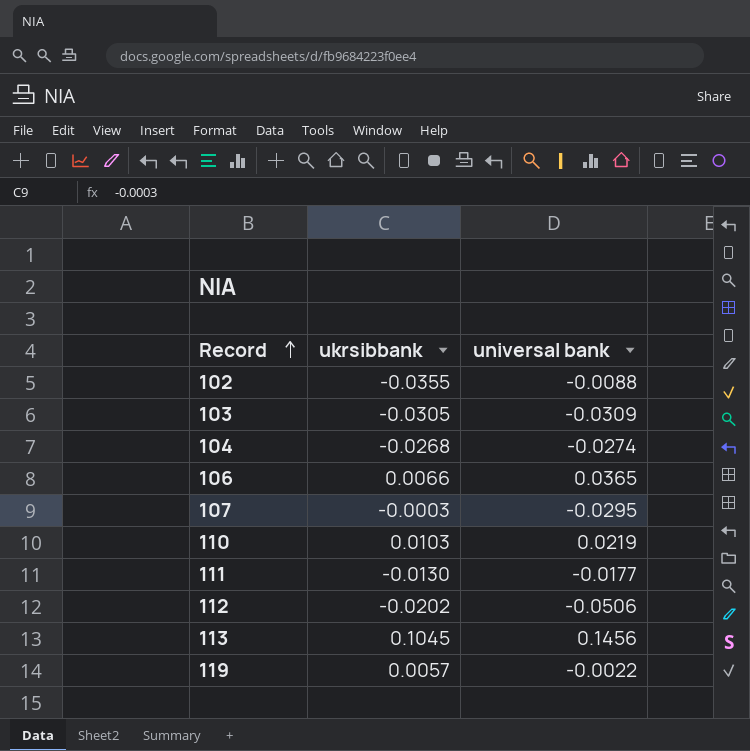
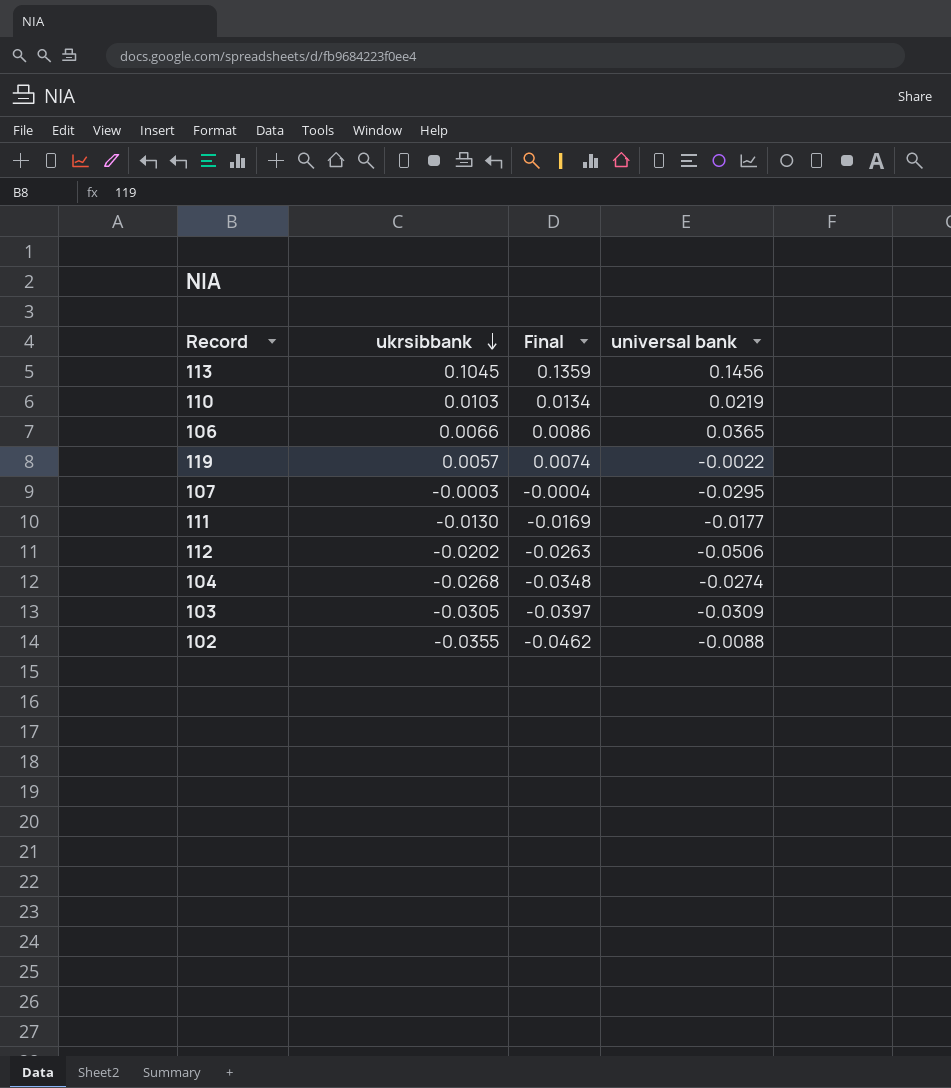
row order: Record ascending -> ukrsibbank descending
column Final | formula: none -> [ukrsibbank] * 1.3

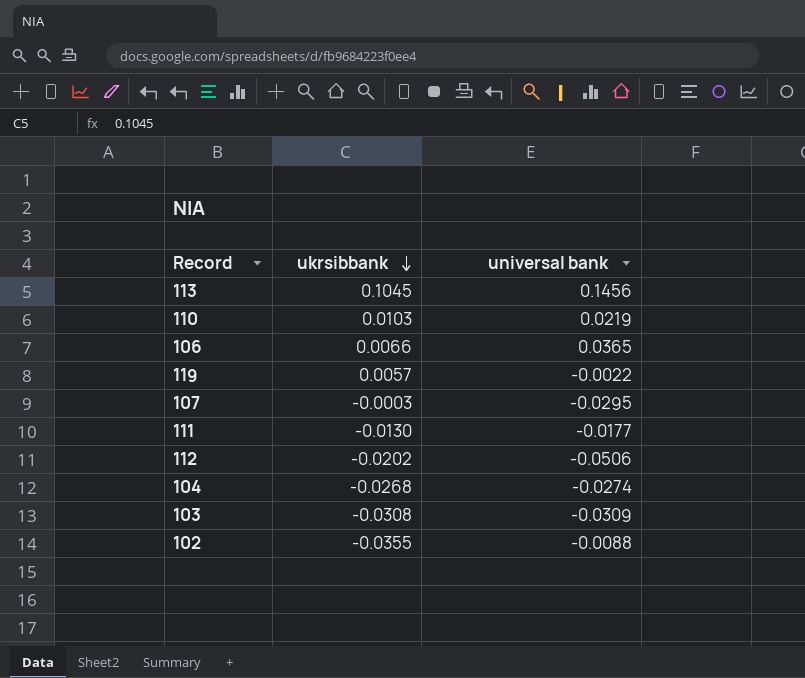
column Final | formula: [ukrsibbank] * 1.3 -> none
103 | ukrsibbank: -0.0305 -> -0.0308

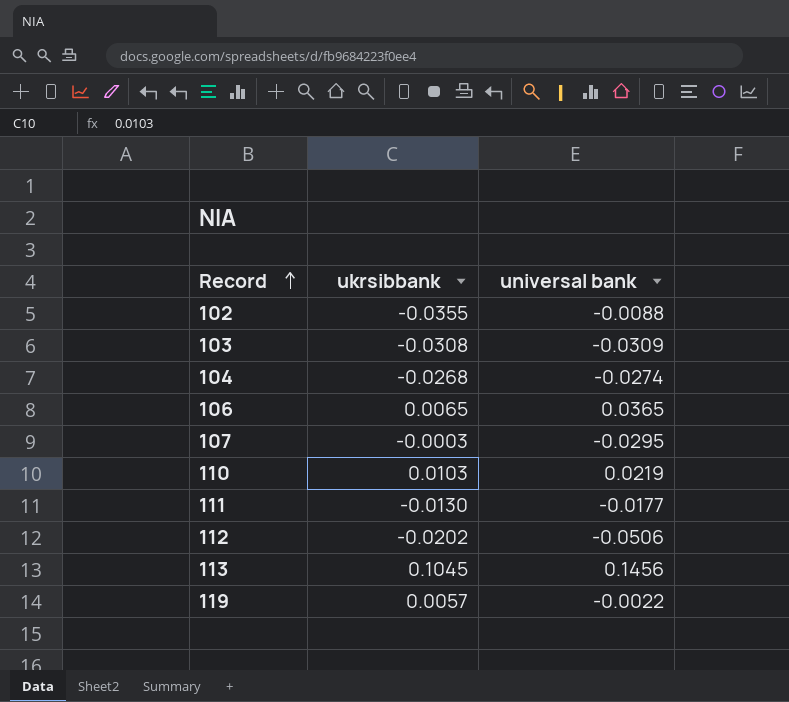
row order: ukrsibbank descending -> Record ascending
106 | ukrsibbank: 0.0066 -> 0.0065

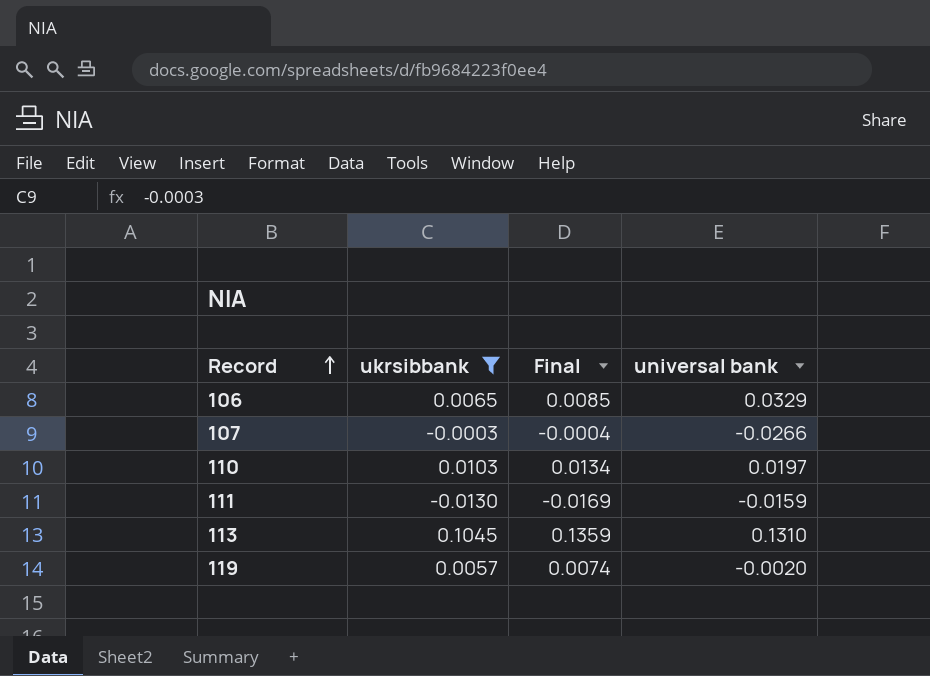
filter: none -> ukrsibbank >= -0.0130
column Final | formula: none -> [ukrsibbank] * 1.3
106 | universal bank: 0.0365 -> 0.0329
107 | universal bank: -0.0295 -> -0.0266
110 | universal bank: 0.0219 -> 0.0197
111 | universal bank: -0.0177 -> -0.0159
113 | universal bank: 0.1456 -> 0.1310
119 | universal bank: -0.0022 -> -0.0020

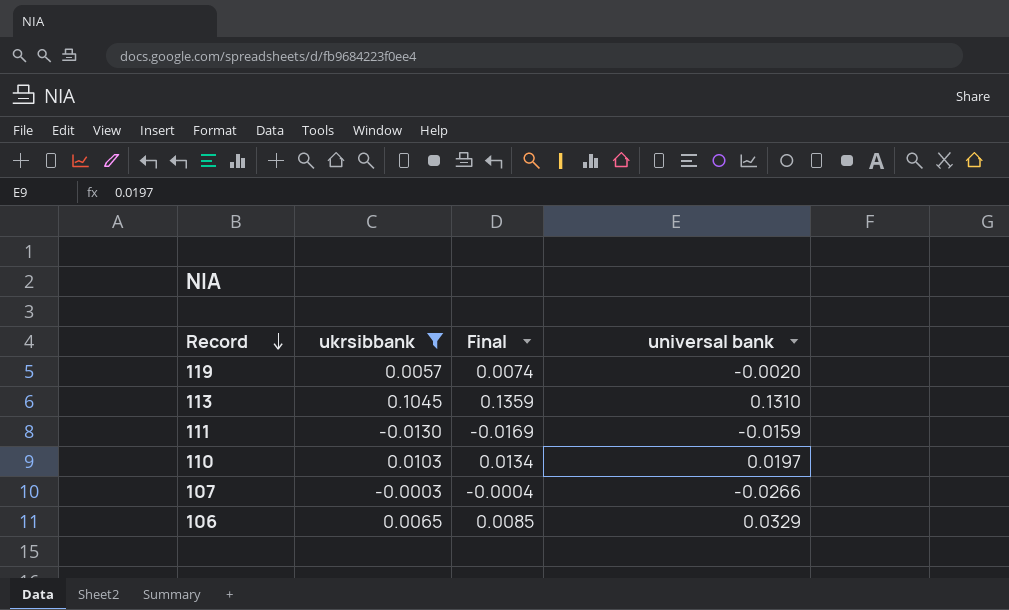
row order: Record ascending -> Record descending

